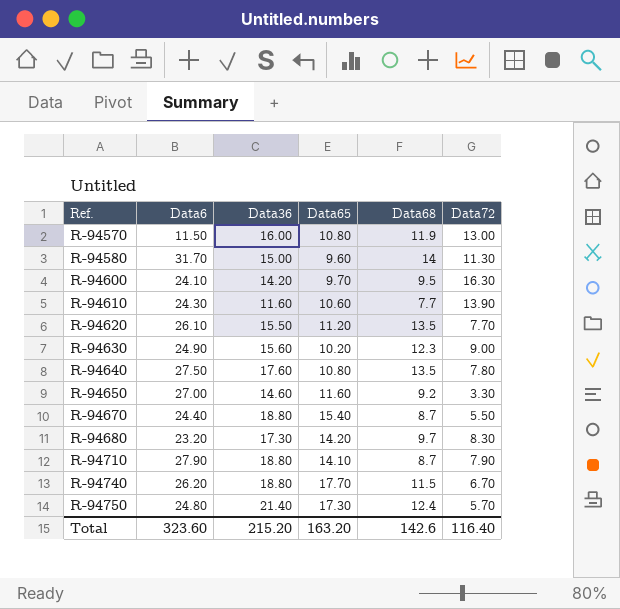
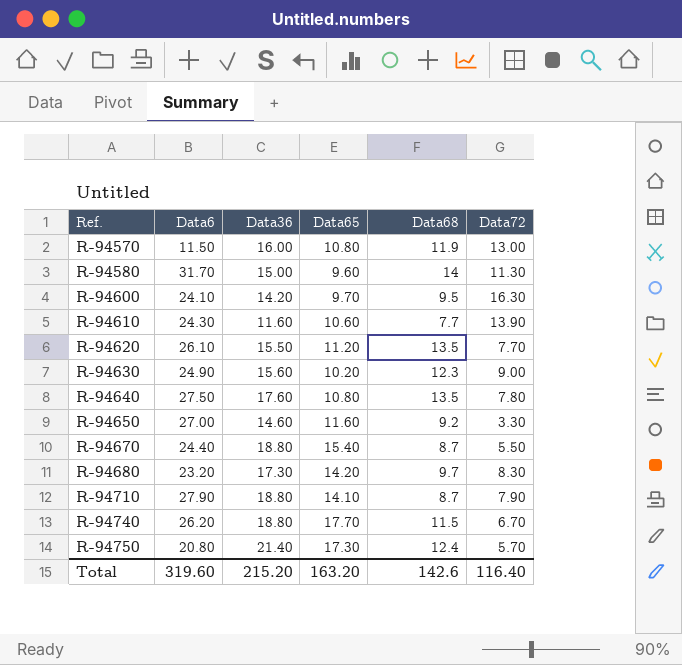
R-94750 | Data6: 24.80 -> 20.80
Total | Data6: 323.60 -> 319.60

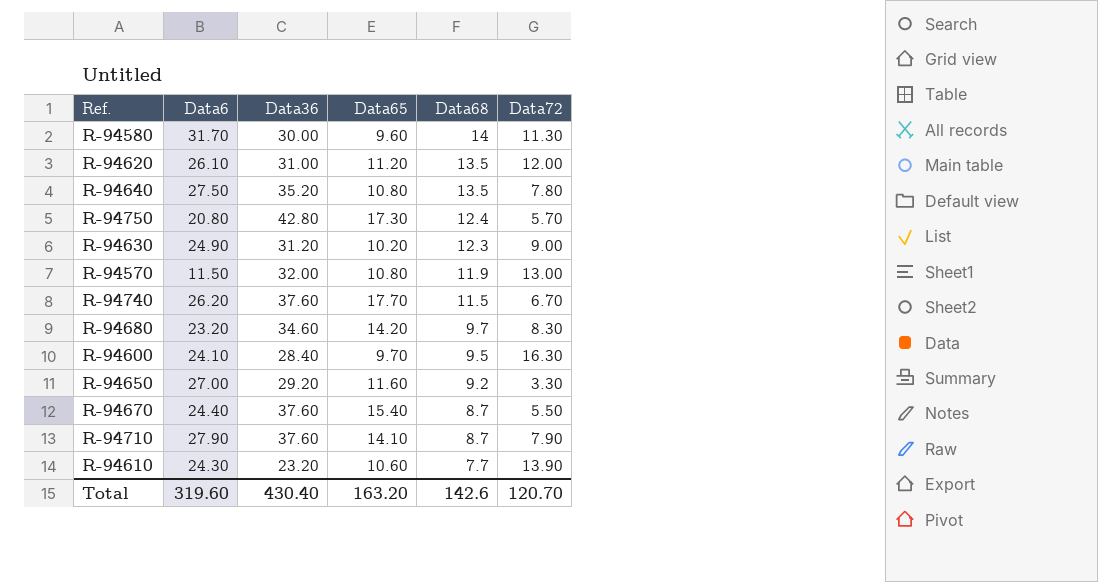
row order: Ref. ascending -> Data68 descending
R-94580 | Data36: 15.00 -> 30.00
R-94620 | Data36: 15.50 -> 31.00
R-94620 | Data72: 7.70 -> 12.00
R-94640 | Data36: 17.60 -> 35.20
R-94750 | Data36: 21.40 -> 42.80
R-94630 | Data36: 15.60 -> 31.20
R-94570 | Data36: 16.00 -> 32.00
R-94740 | Data36: 18.80 -> 37.60
R-94680 | Data36: 17.30 -> 34.60
R-94600 | Data36: 14.20 -> 28.40
R-94650 | Data36: 14.60 -> 29.20
R-94670 | Data36: 18.80 -> 37.60
R-94710 | Data36: 18.80 -> 37.60
R-94610 | Data36: 11.60 -> 23.20
Total | Data36: 215.20 -> 430.40
Total | Data72: 116.40 -> 120.70

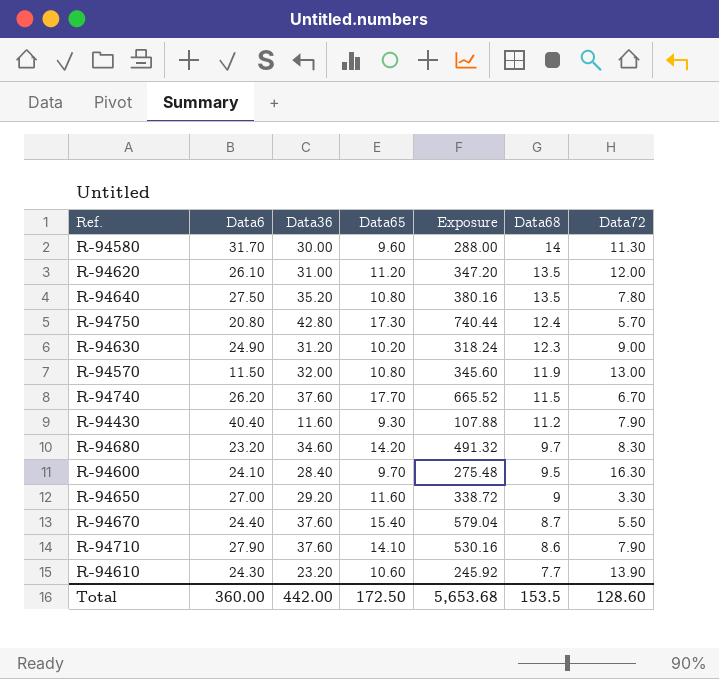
column Exposure | formula: none -> [Data36] * [Data65]
row R-94430: none -> 40.40 | 11.60 | 9.30 | 107.88 | 11.2 | 7.90
R-94650 | Data68: 9.2 -> 9
R-94710 | Data68: 8.7 -> 8.6
Total | Data6: 319.60 -> 360.00
Total | Data36: 430.40 -> 442.00
Total | Data65: 163.20 -> 172.50
Total | Data68: 142.6 -> 153.5
Total | Data72: 120.70 -> 128.60

